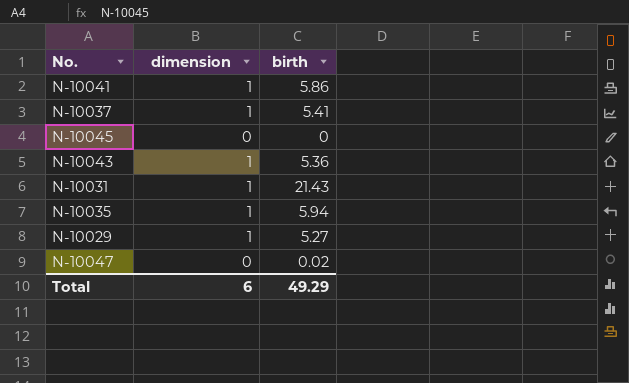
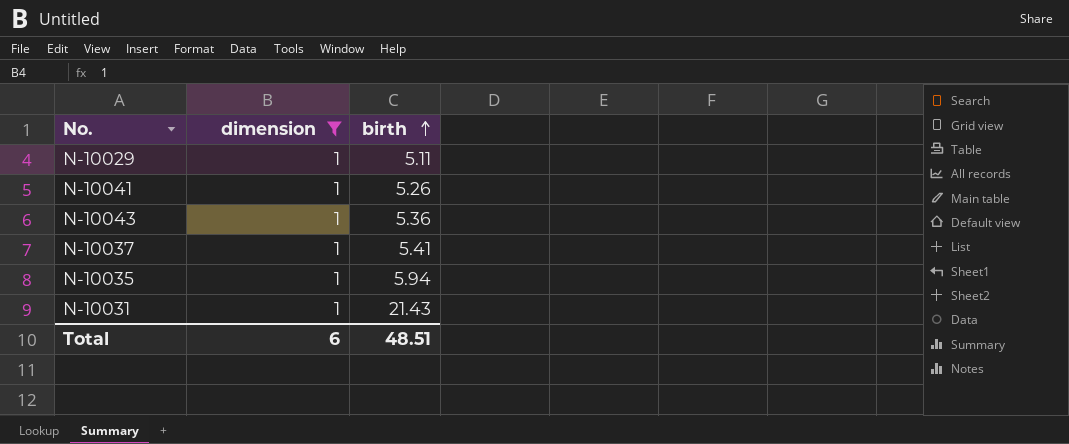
filter: none -> dimension = 1
row order: none -> birth ascending
N-10029 | birth: 5.27 -> 5.11
N-10041 | birth: 5.86 -> 5.26
Total | birth: 49.29 -> 48.51

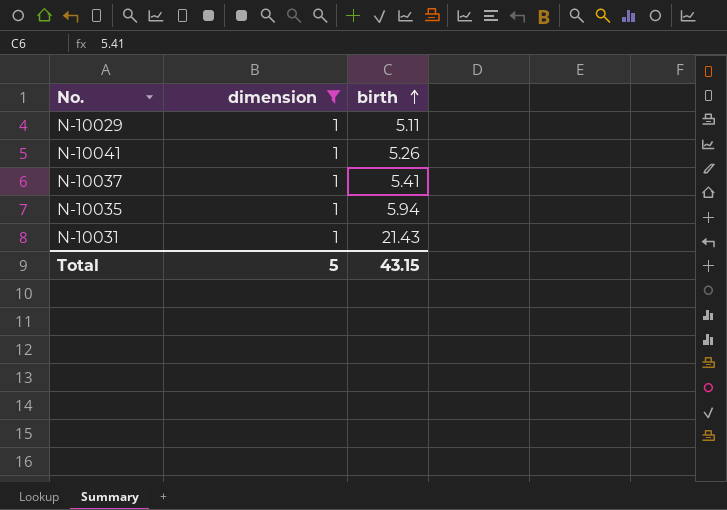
row N-10043: 1 | 5.36 -> none
Total | dimension: 6 -> 5
Total | birth: 48.51 -> 43.15

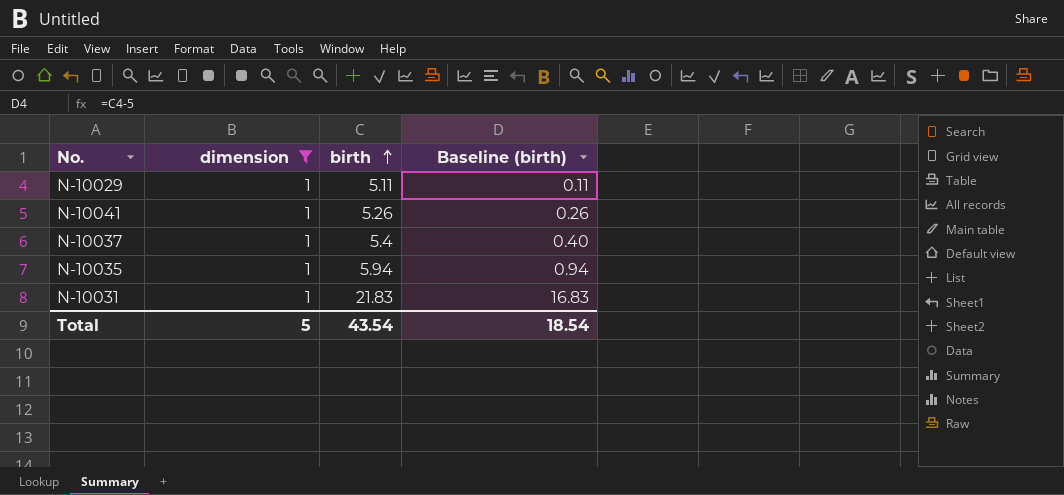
column Baseline (birth) | formula: none -> [birth] - 5
N-10037 | birth: 5.41 -> 5.4
N-10031 | birth: 21.43 -> 21.83
Total | birth: 43.15 -> 43.54

